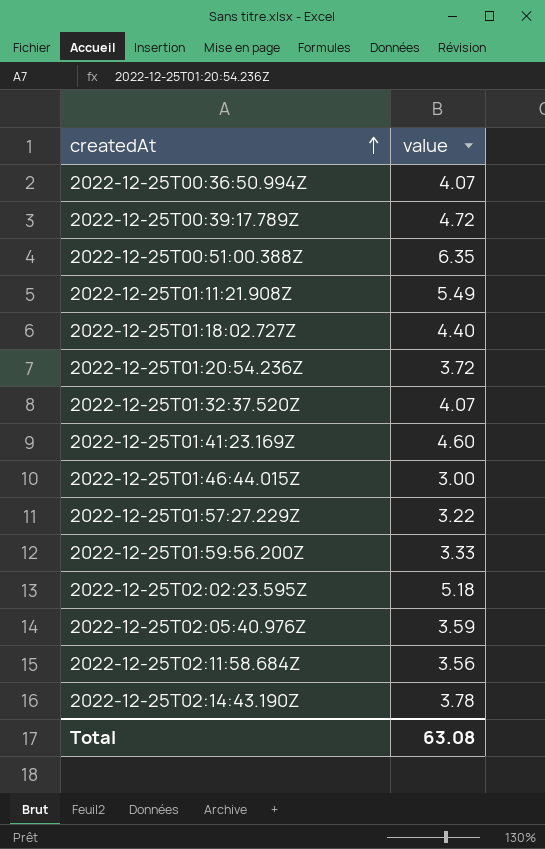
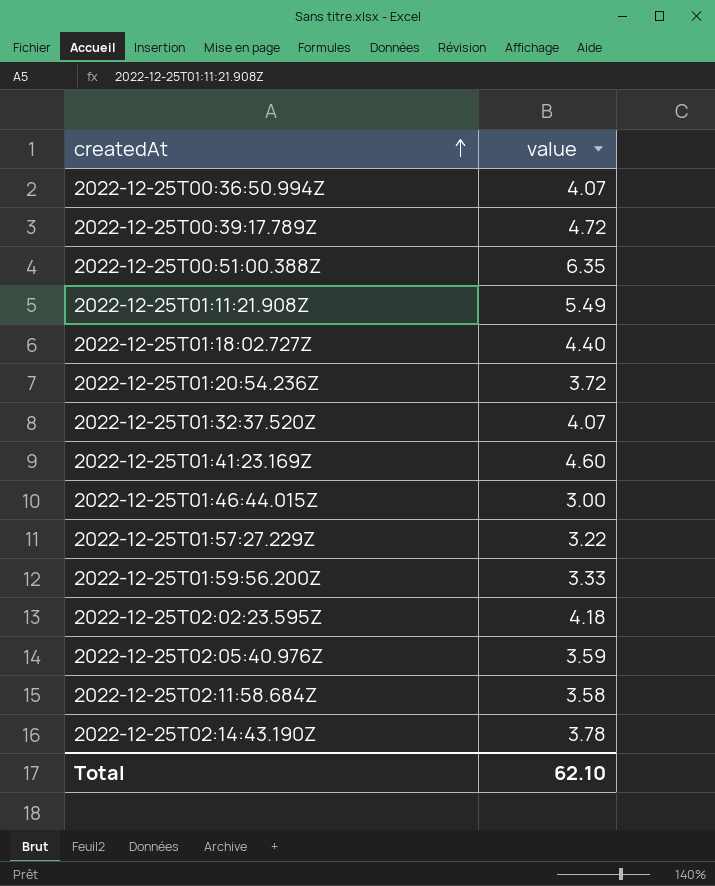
2022-12-25T02:02:23.595Z | value: 5.18 -> 4.18
2022-12-25T02:11:58.684Z | value: 3.56 -> 3.58
Total | value: 63.08 -> 62.10

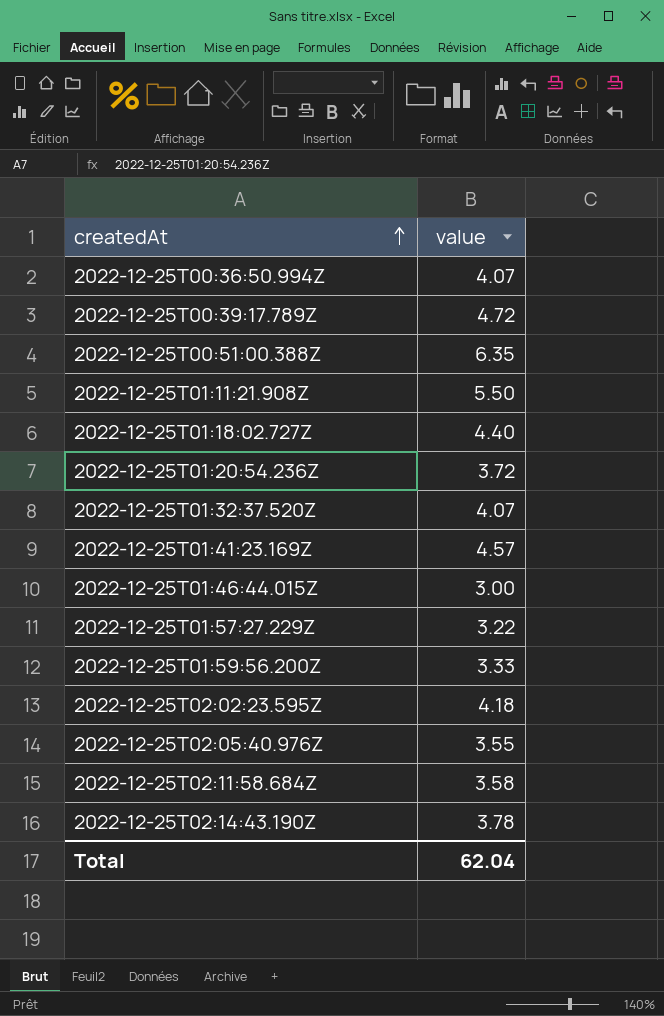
2022-12-25T01:11:21.908Z | value: 5.49 -> 5.50
2022-12-25T01:41:23.169Z | value: 4.60 -> 4.57
2022-12-25T02:05:40.976Z | value: 3.59 -> 3.55
Total | value: 62.10 -> 62.04

